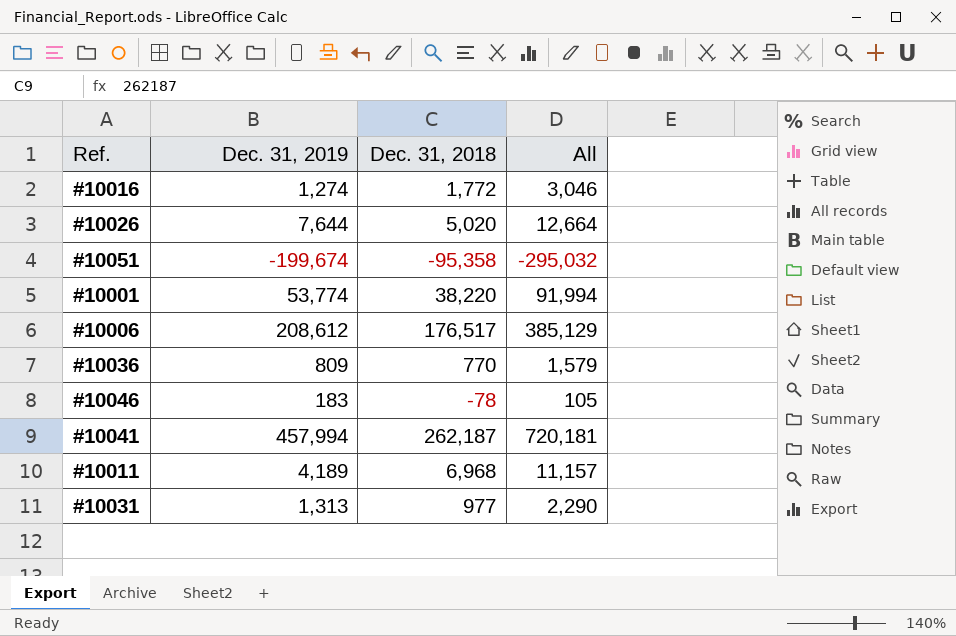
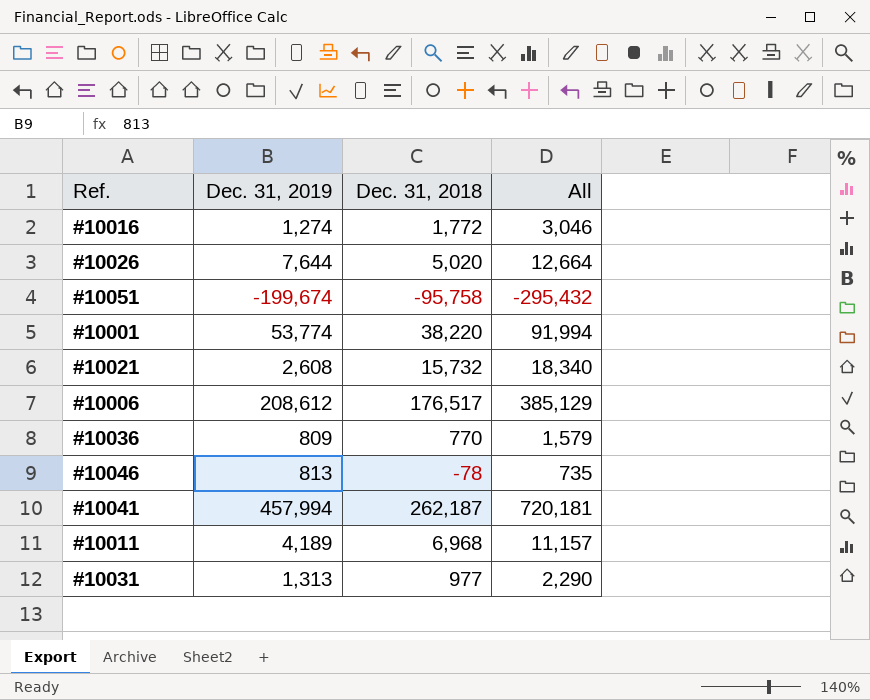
#10051 | Dec. 31, 2018: -95,358 -> -95,758
#10051 | All: -295,032 -> -295,432
row #10021: none -> 2,608 | 15,732 | 18,340
#10046 | Dec. 31, 2019: 183 -> 813
#10046 | All: 105 -> 735

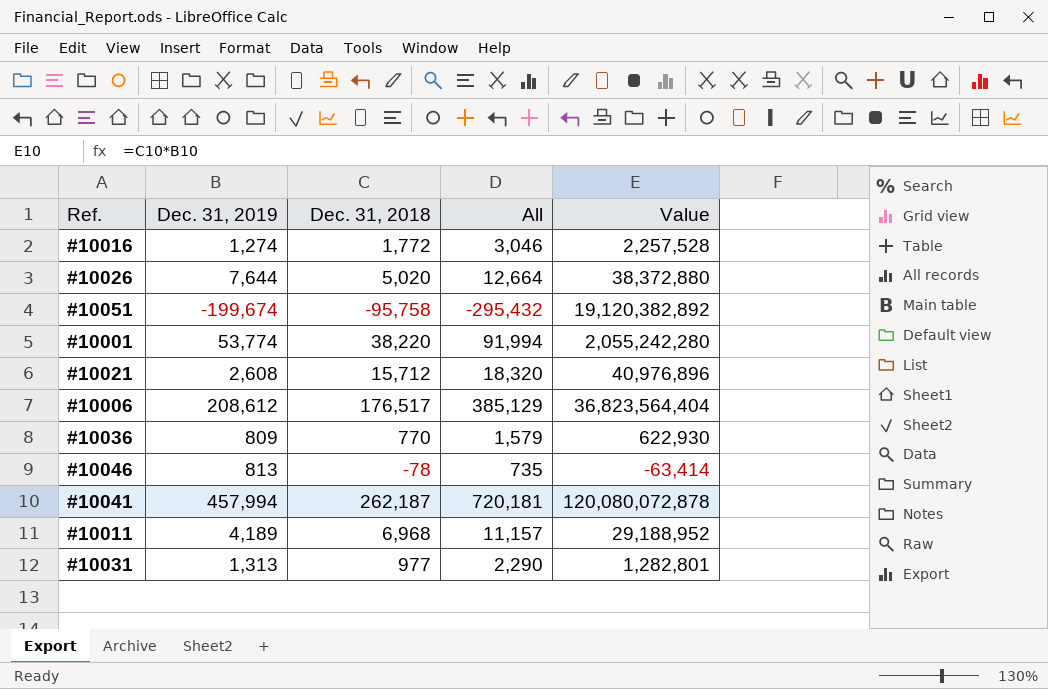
column Value | formula: none -> [Dec. 31, 2019] * [Dec. 31, 2018]
#10021 | Dec. 31, 2018: 15,732 -> 15,712
#10021 | All: 18,340 -> 18,320

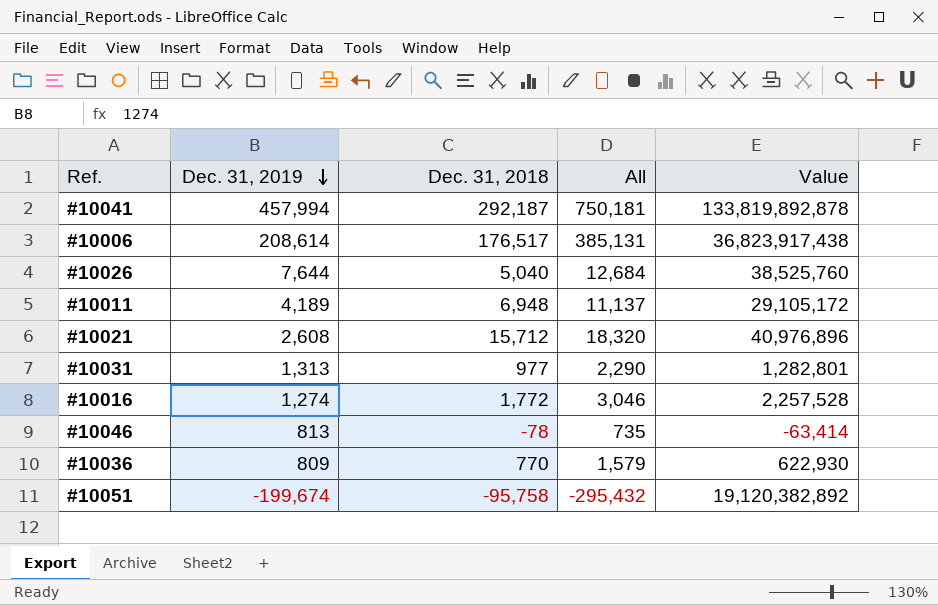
row order: none -> Dec. 31, 2019 descending
row #10001: 53,774 | 38,220 | 91,994 | 2,055,242,280 -> none
#10041 | Dec. 31, 2018: 262,187 -> 292,187
#10041 | All: 720,181 -> 750,181
#10041 | Value: 120,080,072,878 -> 133,819,892,878
#10006 | Dec. 31, 2019: 208,612 -> 208,614
#10006 | All: 385,129 -> 385,131
#10006 | Value: 36,823,564,404 -> 36,823,917,438
#10026 | Dec. 31, 2018: 5,020 -> 5,040
#10026 | All: 12,664 -> 12,684
#10026 | Value: 38,372,880 -> 38,525,760
#10011 | Dec. 31, 2018: 6,968 -> 6,948
#10011 | All: 11,157 -> 11,137
#10011 | Value: 29,188,952 -> 29,105,172

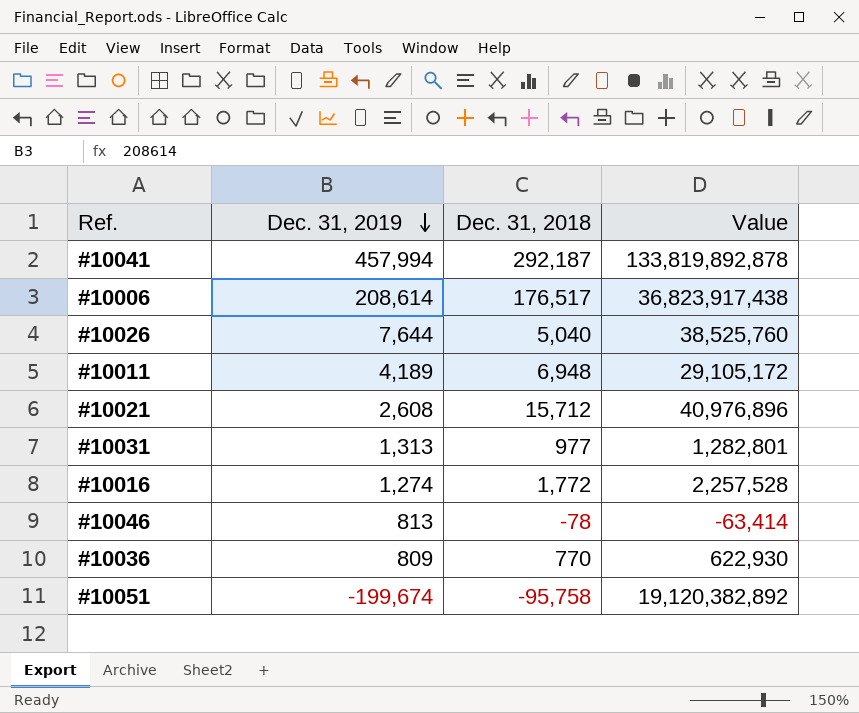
column All | formula: [Dec. 31, 2019] + [Dec. 31, 2018] -> none

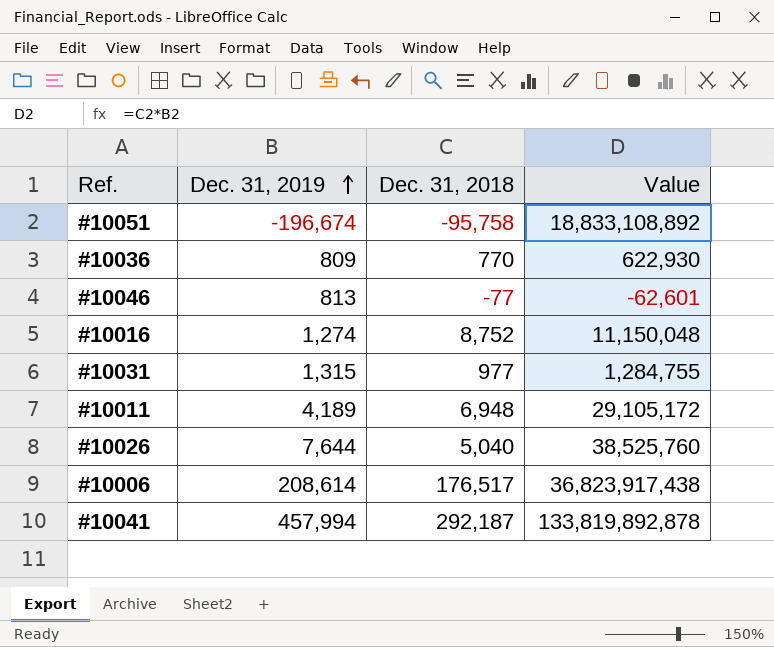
row order: Dec. 31, 2019 descending -> Dec. 31, 2019 ascending
row #10021: 2,608 | 15,712 | 40,976,896 -> none
#10051 | Dec. 31, 2019: -199,674 -> -196,674
#10051 | Value: 19,120,382,892 -> 18,833,108,892
#10046 | Dec. 31, 2018: -78 -> -77
#10046 | Value: -63,414 -> -62,601
#10016 | Dec. 31, 2018: 1,772 -> 8,752
#10016 | Value: 2,257,528 -> 11,150,048
#10031 | Dec. 31, 2019: 1,313 -> 1,315
#10031 | Value: 1,282,801 -> 1,284,755

